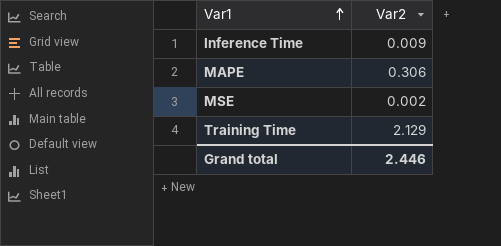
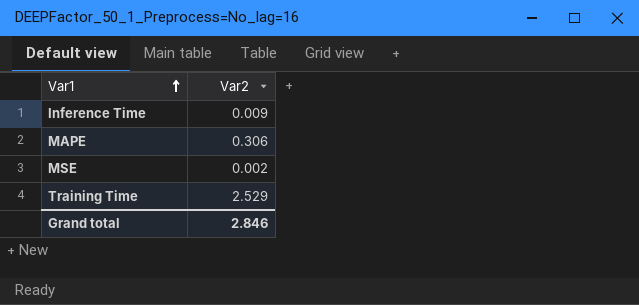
Training Time | Var2: 2.129 -> 2.529
Grand total | Var2: 2.446 -> 2.846

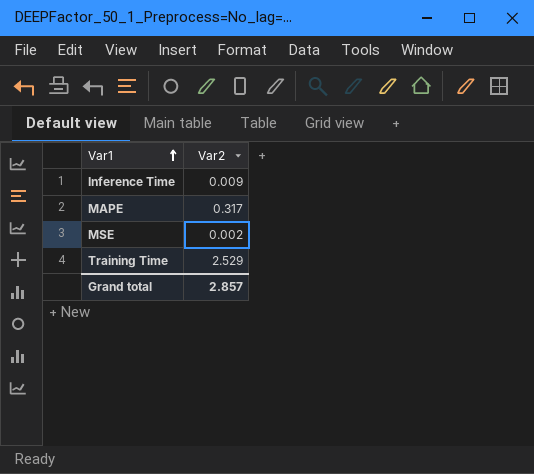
MAPE | Var2: 0.306 -> 0.317
Grand total | Var2: 2.846 -> 2.857

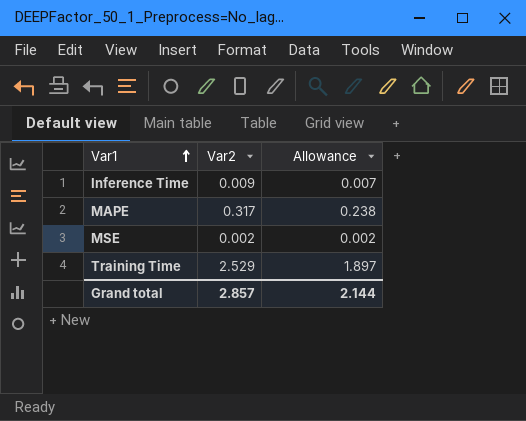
column Allowance | formula: none -> [Var2] * 0.75

